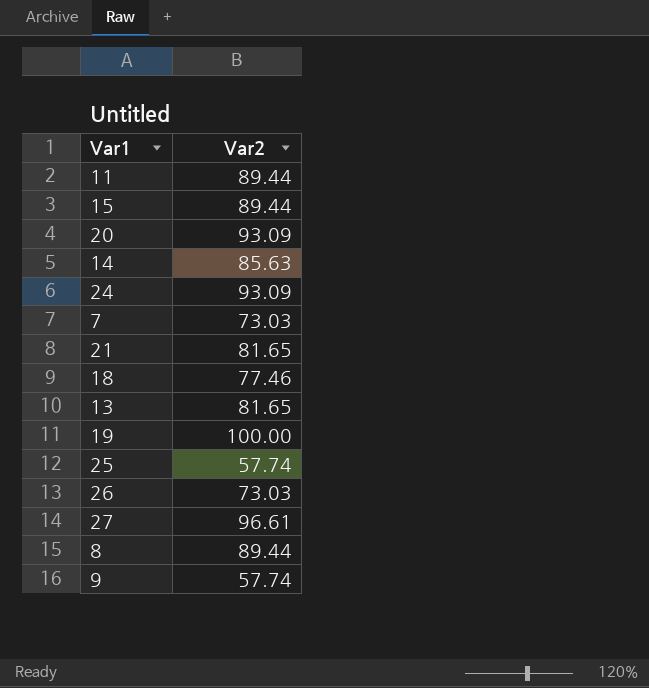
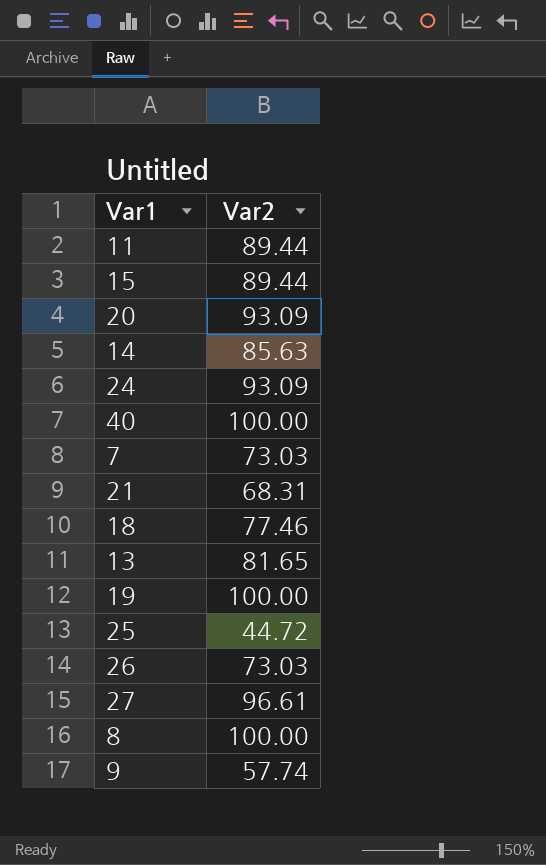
row 40: none -> 100.00
21 | Var2: 81.65 -> 68.31
25 | Var2: 57.74 -> 44.72
8 | Var2: 89.44 -> 100.00

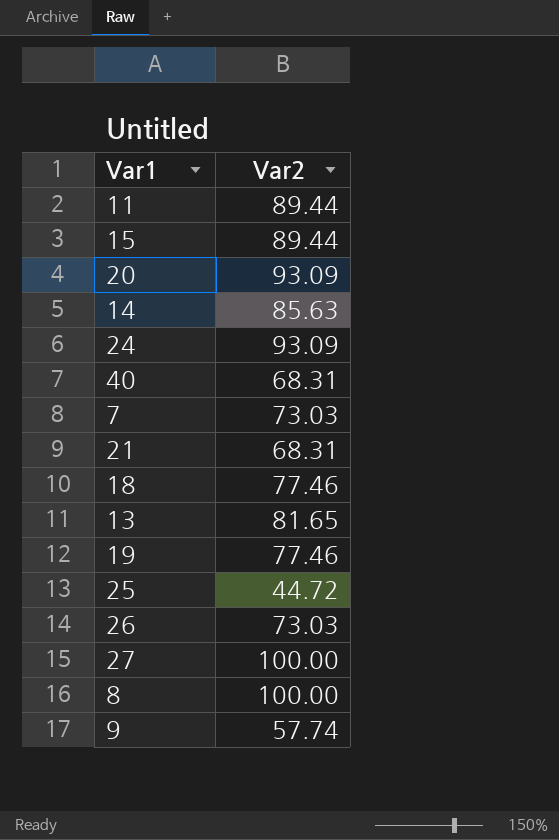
40 | Var2: 100.00 -> 68.31
19 | Var2: 100.00 -> 77.46
27 | Var2: 96.61 -> 100.00

